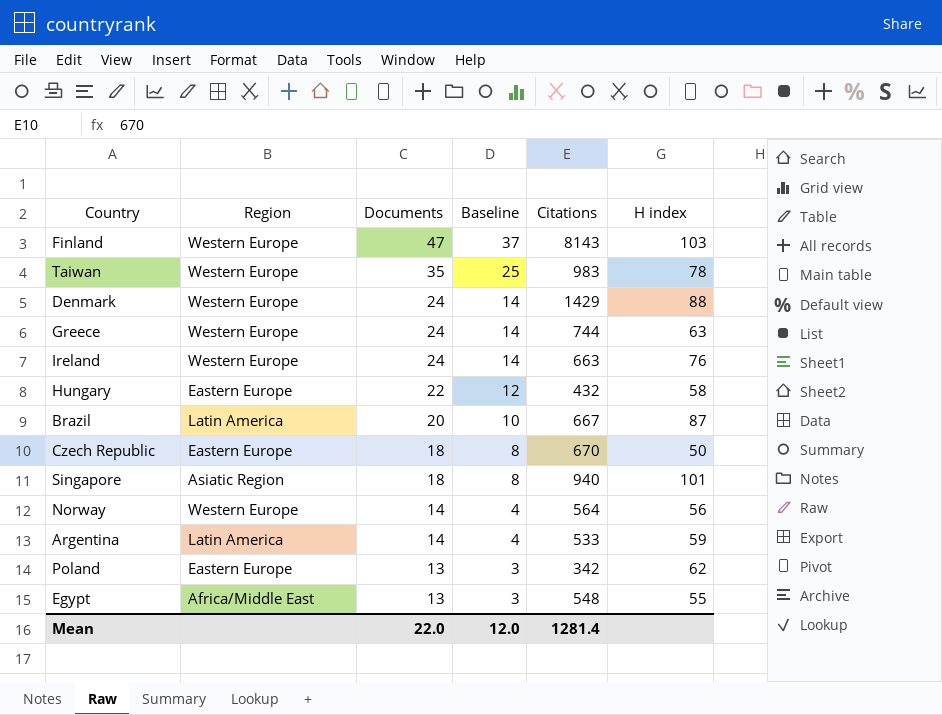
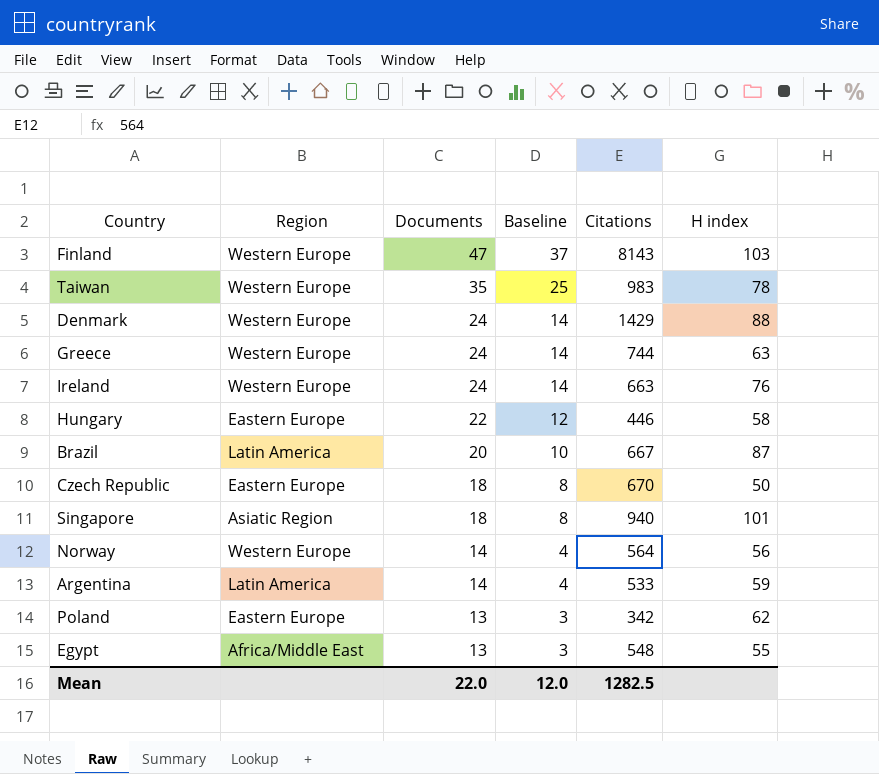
Hungary | Citations: 432 -> 446
Mean | Citations: 1281.4 -> 1282.5

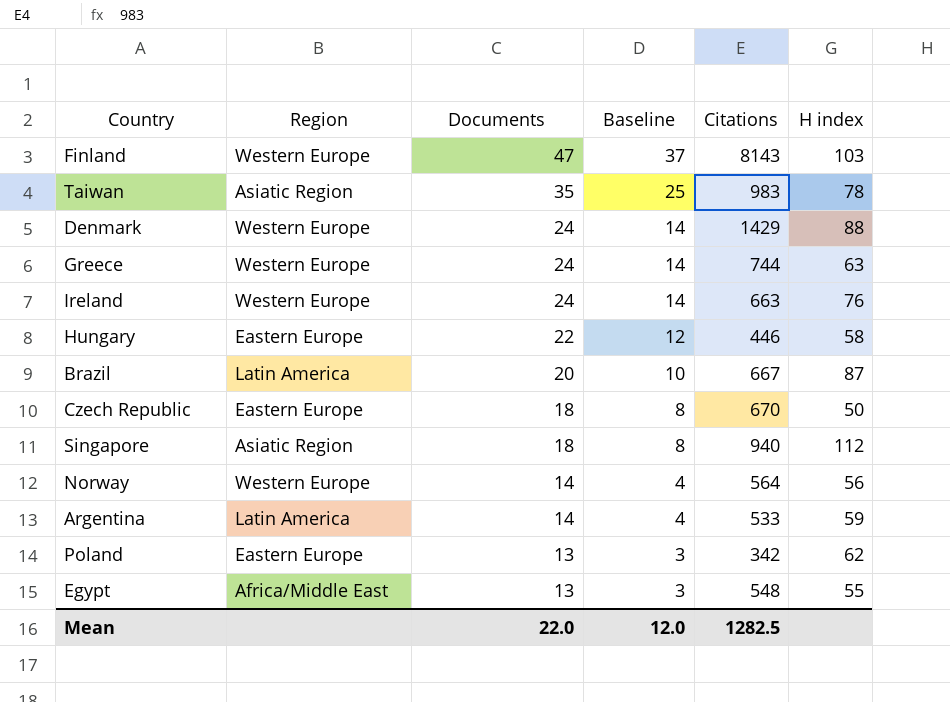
Taiwan | Region: Western Europe -> Asiatic Region
Singapore | H index: 101 -> 112

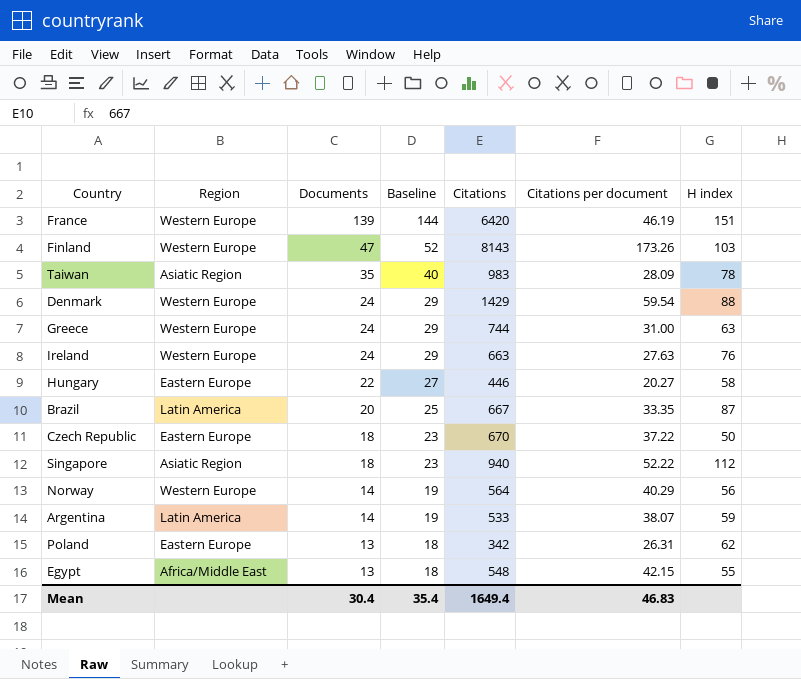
column Baseline | formula: [Documents] - 10 -> [Documents] + 5
column Citations per document | formula: none -> [Citations] / [Documents]
row France: none -> Western Europe | 139 | 144 | 6420 | 46.19 | 151
Mean | Documents: 22.0 -> 30.4
Mean | Baseline: 12.0 -> 35.4
Mean | Citations: 1282.5 -> 1649.4

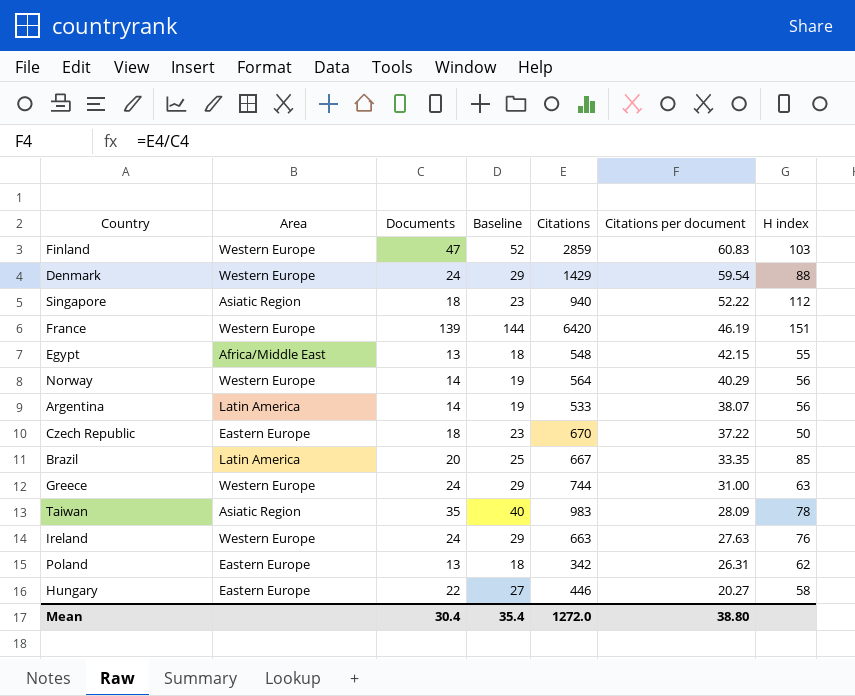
row order: Documents descending -> Citations per document descending
column name: Region -> Area
Finland | Citations: 8143 -> 2859
Finland | Citations per document: 173.26 -> 60.83
Argentina | H index: 59 -> 56
Brazil | H index: 87 -> 85
Mean | Citations: 1649.4 -> 1272.0
Mean | Citations per document: 46.83 -> 38.80

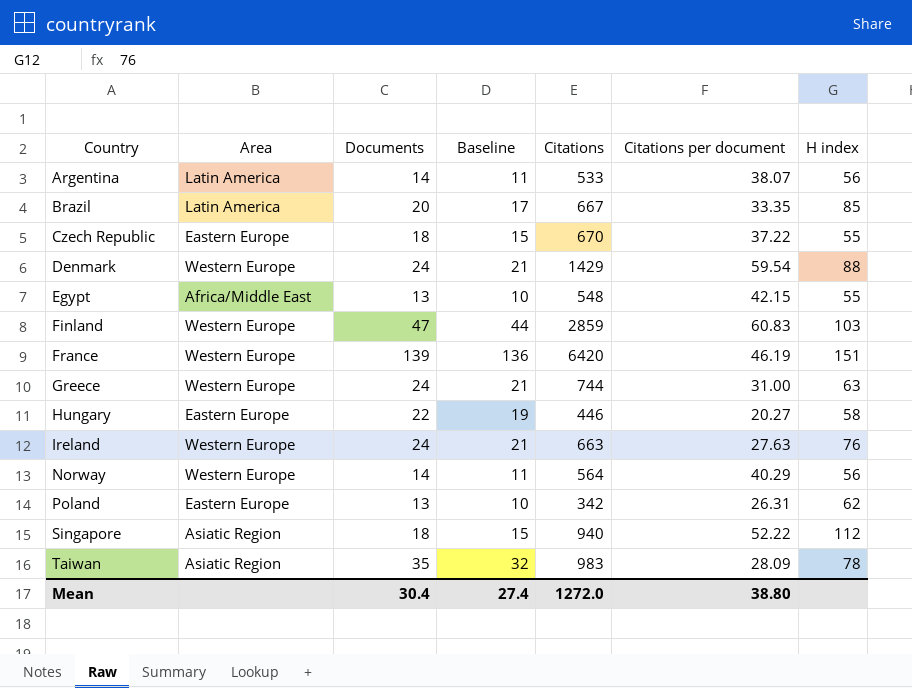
row order: Citations per document descending -> Country ascending
column Baseline | formula: [Documents] + 5 -> [Documents] - 3
Czech Republic | H index: 50 -> 55
Mean | Baseline: 35.4 -> 27.4

